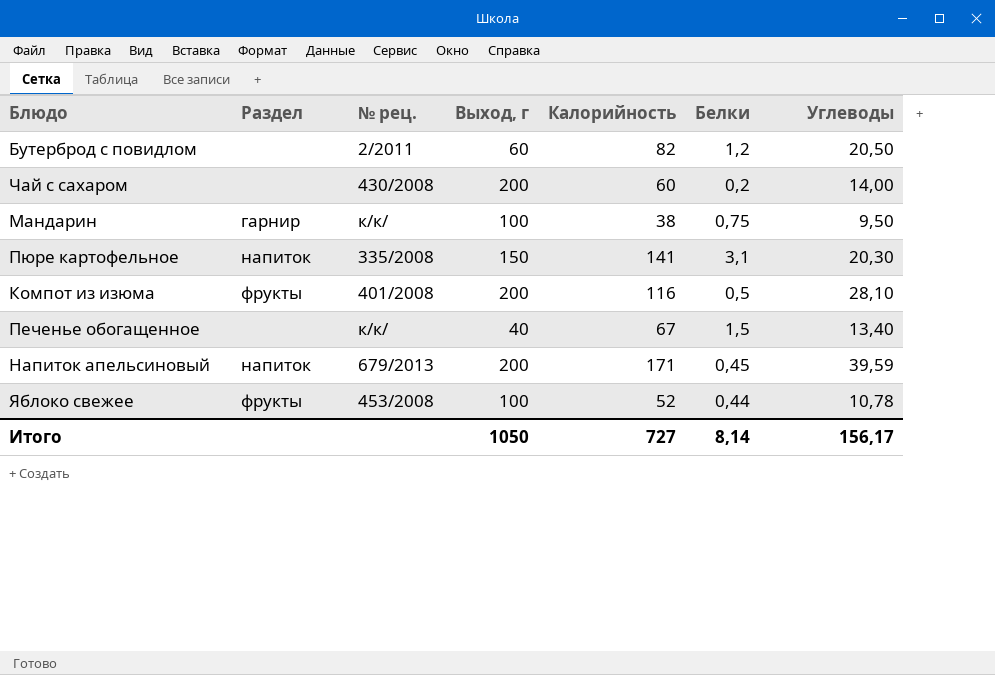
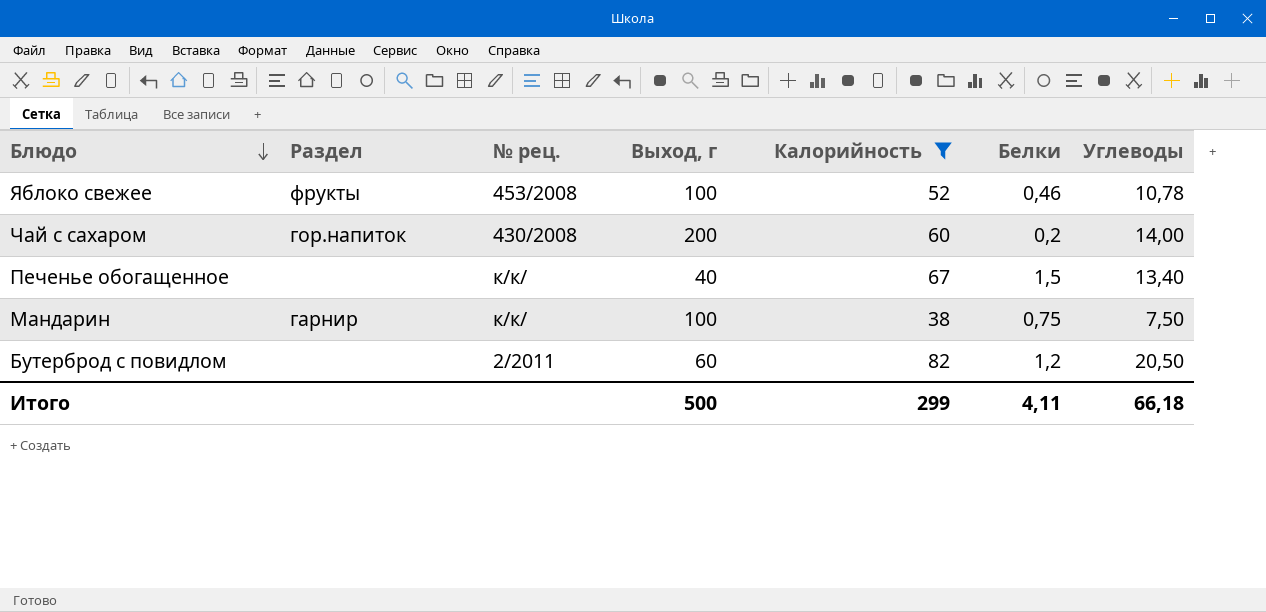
filter: none -> Калорийность <= 82
row order: none -> Блюдо descending
Яблоко свежее | Белки: 0,44 -> 0,46
Чай с сахаром | Раздел: none -> гор.напиток
Мандарин | Углеводы: 9,50 -> 7,50
Итого | Выход, г: 1050 -> 500
Итого | Калорийность: 727 -> 299
Итого | Белки: 8,14 -> 4,11
Итого | Углеводы: 156,17 -> 66,18

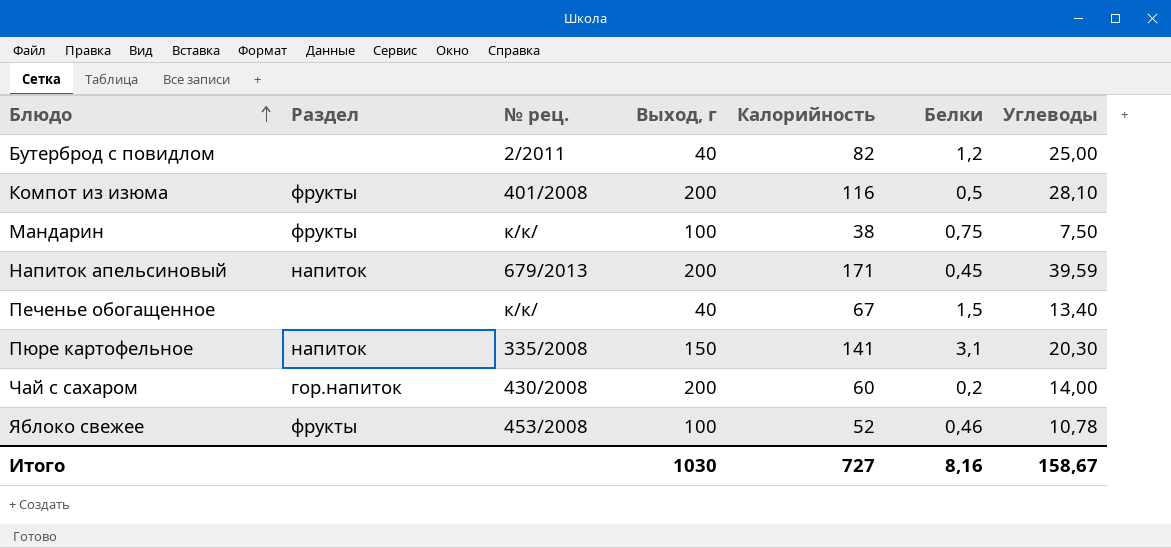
filter: Калорийность <= 82 -> none
row order: Блюдо descending -> Блюдо ascending
Бутерброд с повидлом | Выход, г: 60 -> 40
Бутерброд с повидлом | Углеводы: 20,50 -> 25,00
Мандарин | Раздел: гарнир -> фрукты
Итого | Выход, г: 500 -> 1030
Итого | Калорийность: 299 -> 727
Итого | Белки: 4,11 -> 8,16
Итого | Углеводы: 66,18 -> 158,67

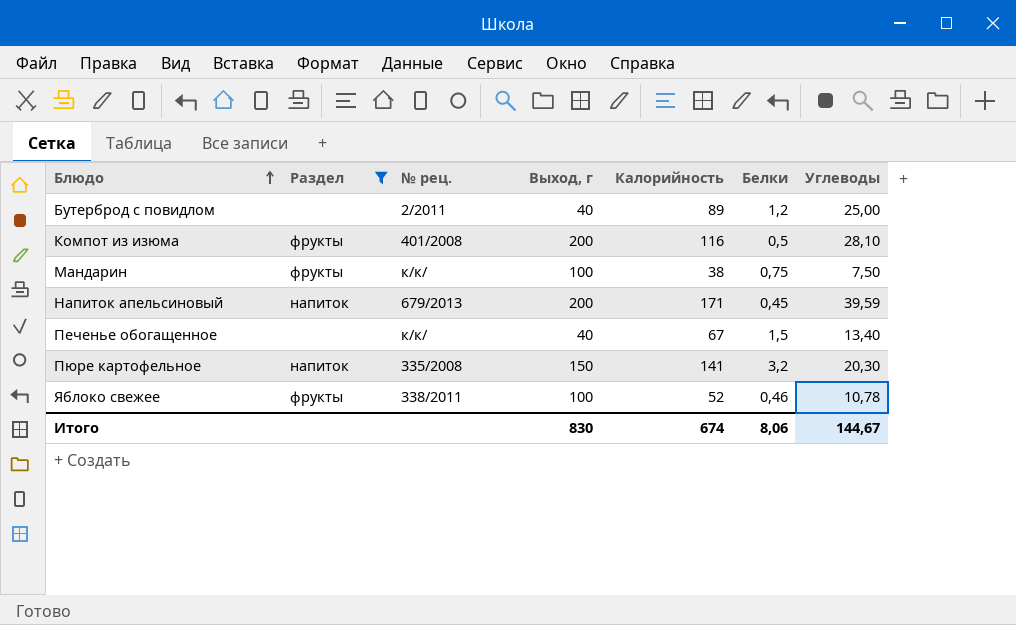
filter: none -> Раздел != гор.напиток
Бутерброд с повидлом | Калорийность: 82 -> 89
Пюре картофельное | Белки: 3,1 -> 3,2
Яблоко свежее | № рец.: 453/2008 -> 338/2011
Итого | Выход, г: 1030 -> 830
Итого | Калорийность: 727 -> 674
Итого | Белки: 8,16 -> 8,06
Итого | Углеводы: 158,67 -> 144,67

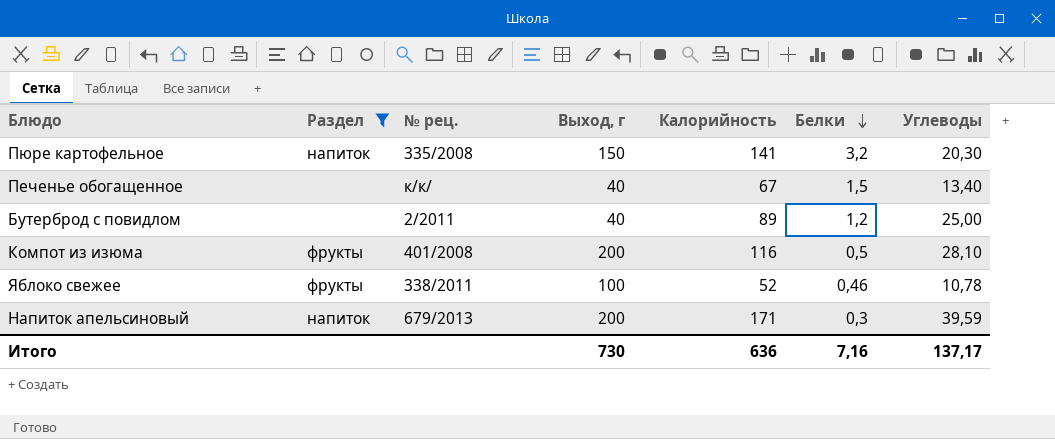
row order: Блюдо ascending -> Белки descending
row Мандарин: фрукты | к/к/ | 100 | 38 | 0,75 | 7,50 -> none
Напиток апельсиновый | Белки: 0,45 -> 0,3
Итого | Выход, г: 830 -> 730
Итого | Калорийность: 674 -> 636
Итого | Белки: 8,06 -> 7,16
Итого | Углеводы: 144,67 -> 137,17

